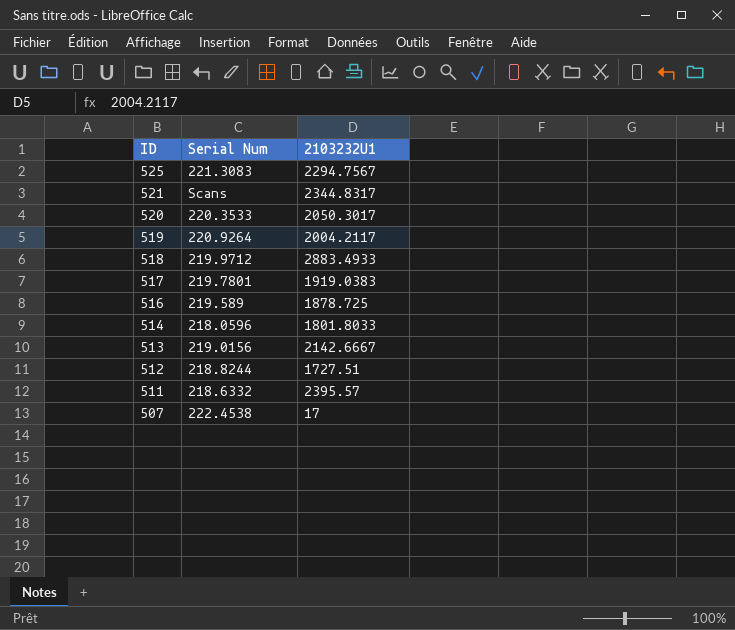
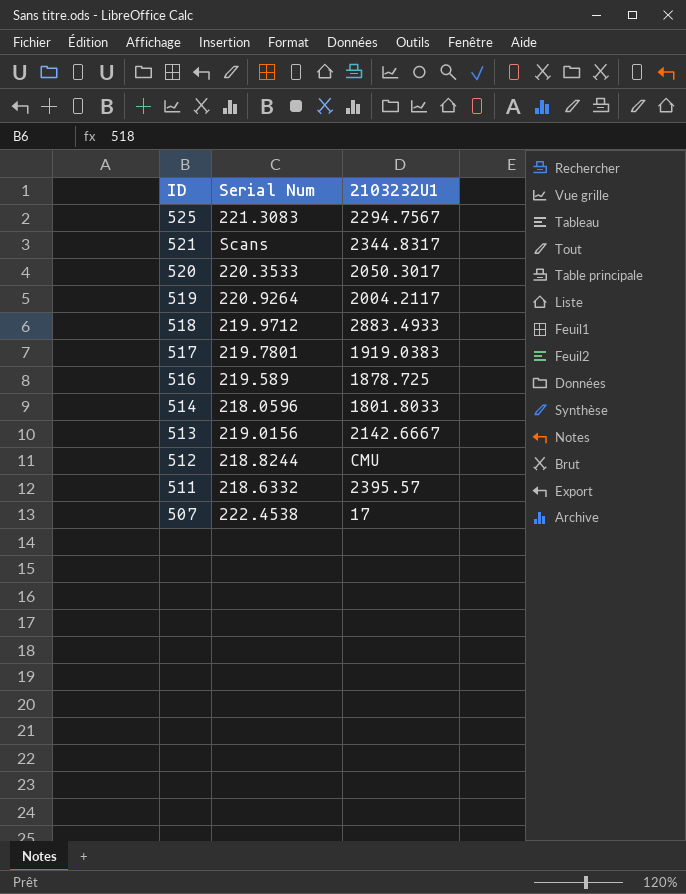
512 | 2103232U1: 1727.51 -> CMU

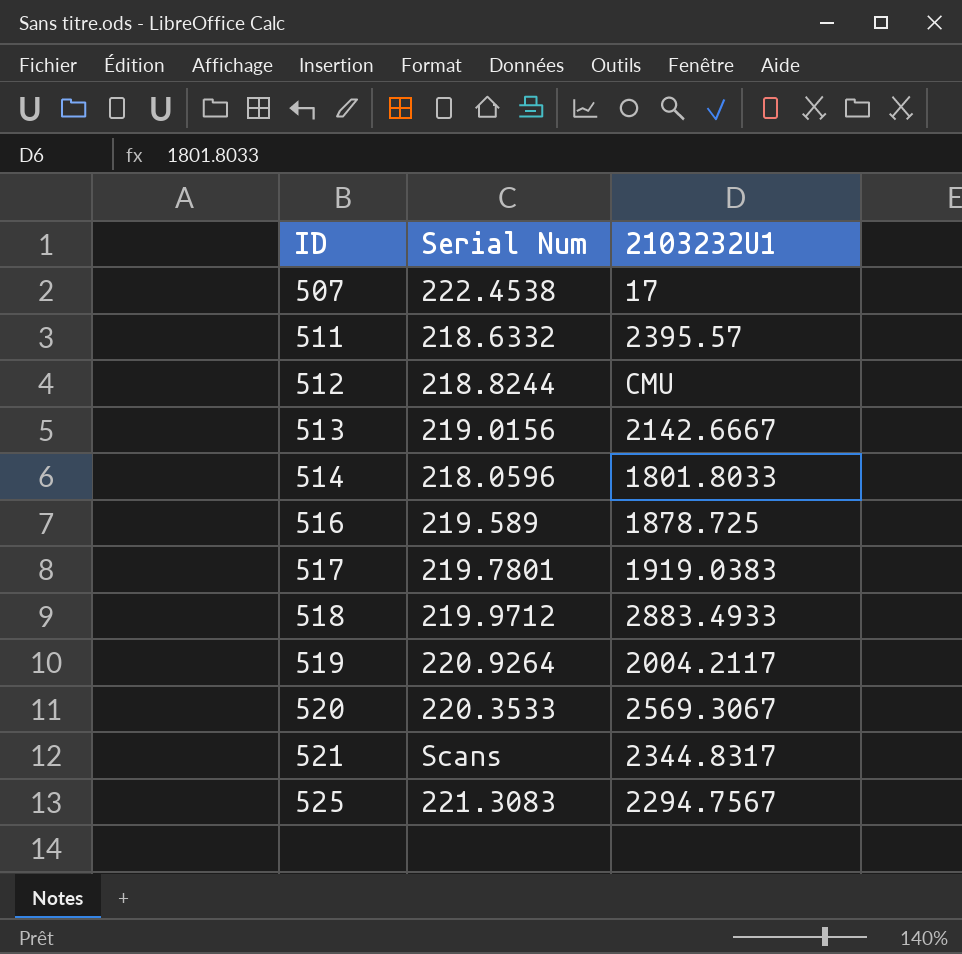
row order: ID descending -> ID ascending
520 | 2103232U1: 2050.3017 -> 2569.3067

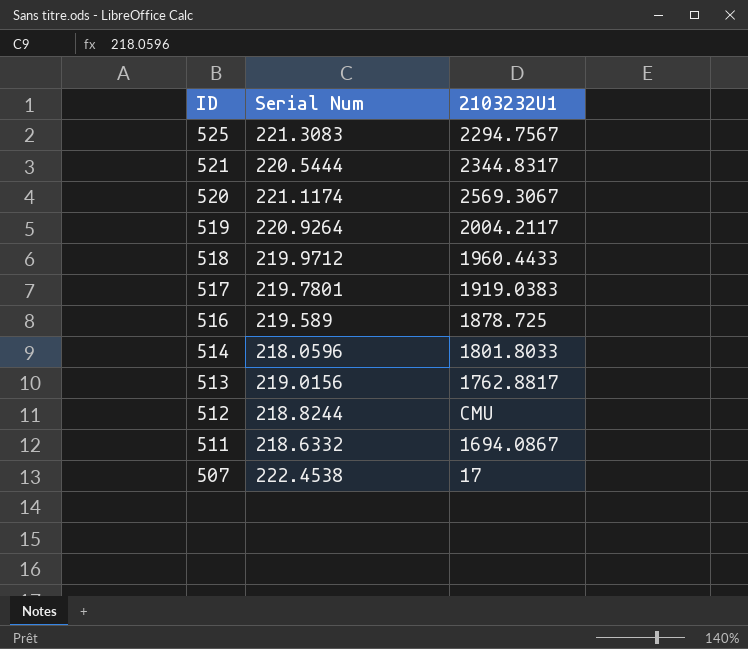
row order: ID ascending -> ID descending
521 | Serial Num: Scans -> 220.5444
520 | Serial Num: 220.3533 -> 221.1174
518 | 2103232U1: 2883.4933 -> 1960.4433
513 | 2103232U1: 2142.6667 -> 1762.8817
511 | 2103232U1: 2395.57 -> 1694.0867

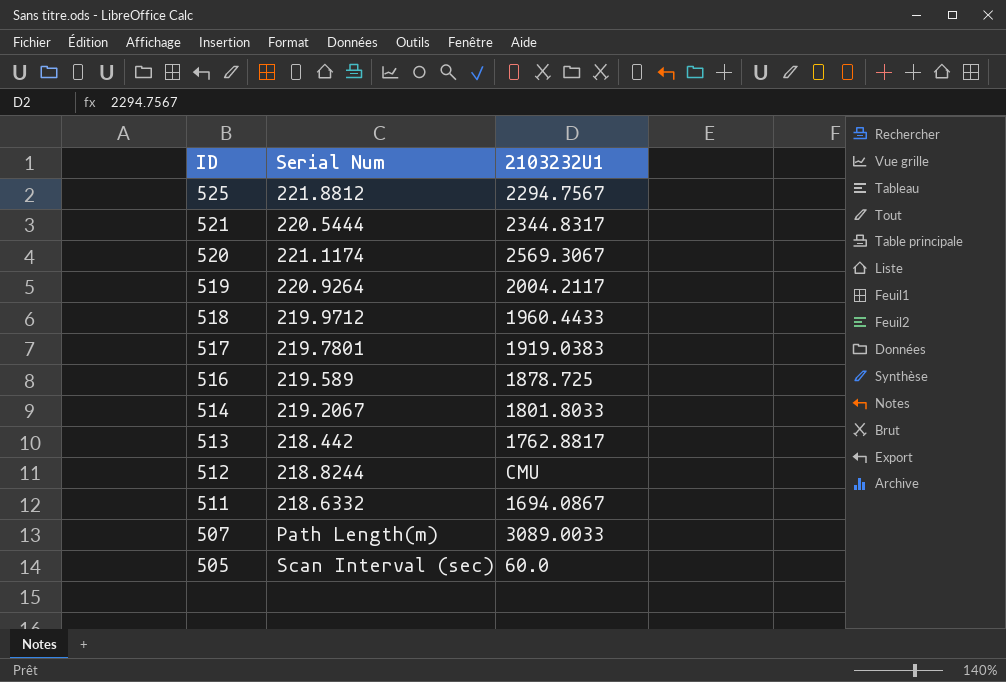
525 | Serial Num: 221.3083 -> 221.8812
514 | Serial Num: 218.0596 -> 219.2067
513 | Serial Num: 219.0156 -> 218.442
507 | Serial Num: 222.4538 -> Path Length(m)
507 | 2103232U1: 17 -> 3089.0033
row 505: none -> Scan Interval (sec) | 60.0

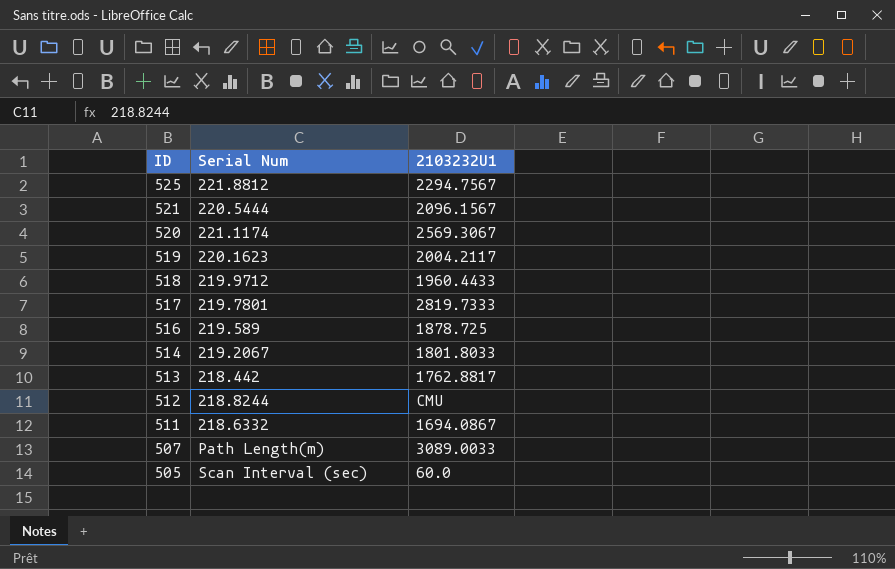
521 | 2103232U1: 2344.8317 -> 2096.1567
519 | Serial Num: 220.9264 -> 220.1623
517 | 2103232U1: 1919.0383 -> 2819.7333

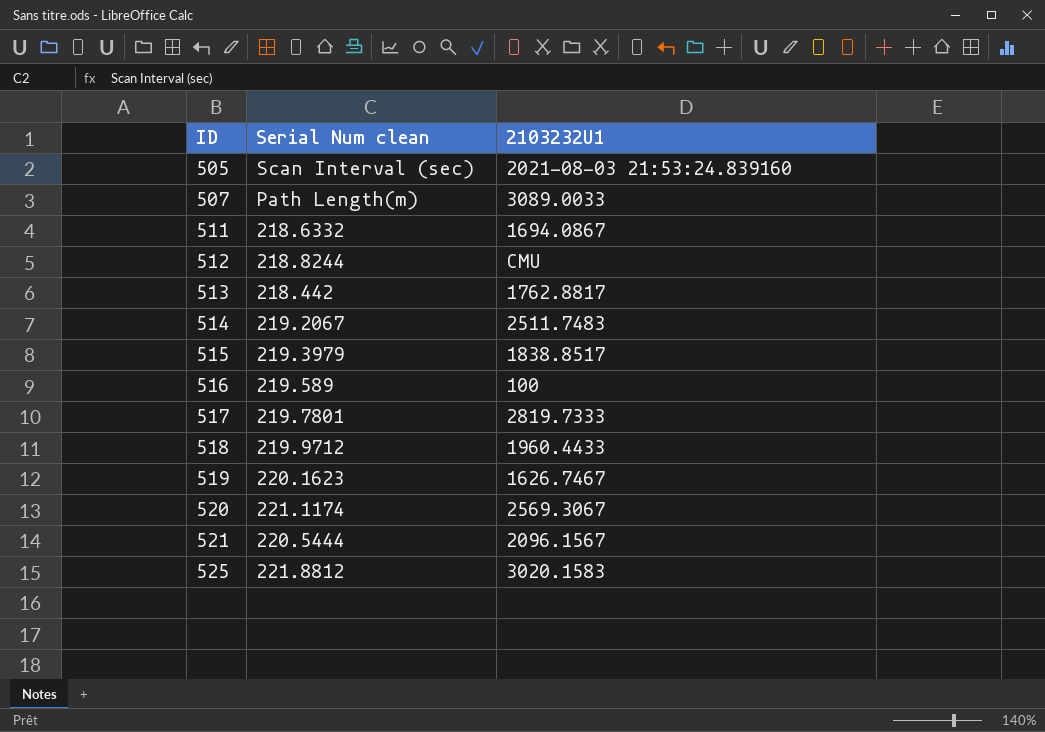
row order: ID descending -> ID ascending
column name: Serial Num -> Serial Num clean
505 | 2103232U1: 60.0 -> 2021-08-03 21:53:24.839160
514 | 2103232U1: 1801.8033 -> 2511.7483
row 515: none -> 219.3979 | 1838.8517
516 | 2103232U1: 1878.725 -> 100
519 | 2103232U1: 2004.2117 -> 1626.7467
525 | 2103232U1: 2294.7567 -> 3020.1583

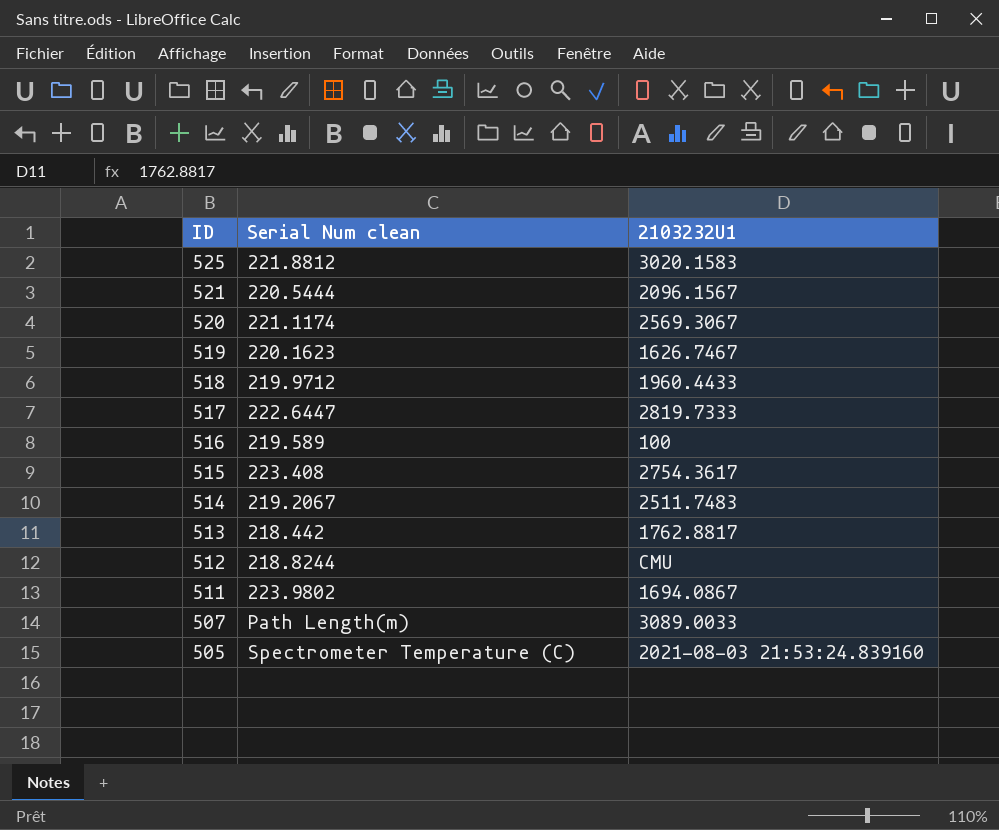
row order: ID ascending -> ID descending
517 | Serial Num clean: 219.7801 -> 222.6447
515 | Serial Num clean: 219.3979 -> 223.408
515 | 2103232U1: 1838.8517 -> 2754.3617
511 | Serial Num clean: 218.6332 -> 223.9802
505 | Serial Num clean: Scan Interval (sec) -> Spectrometer Temperature (C)

